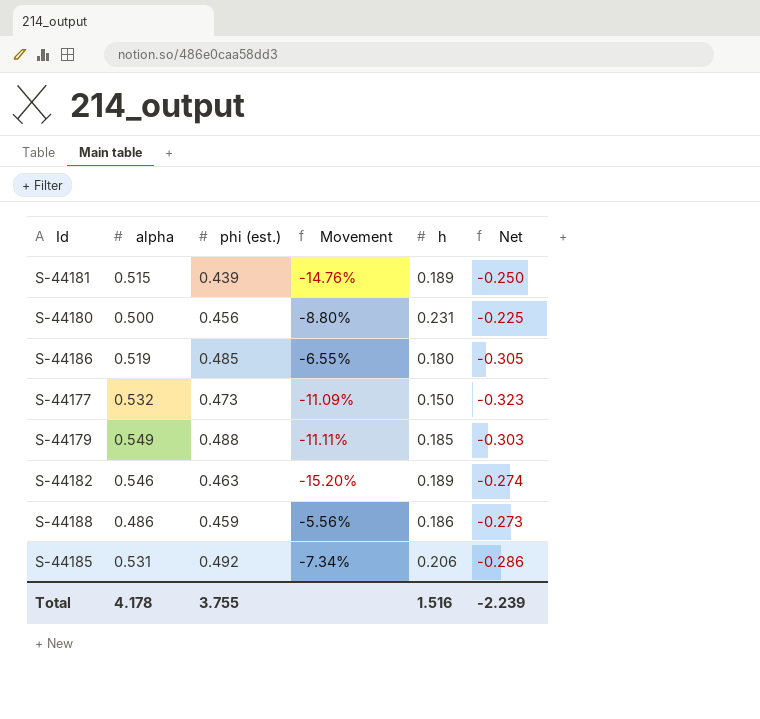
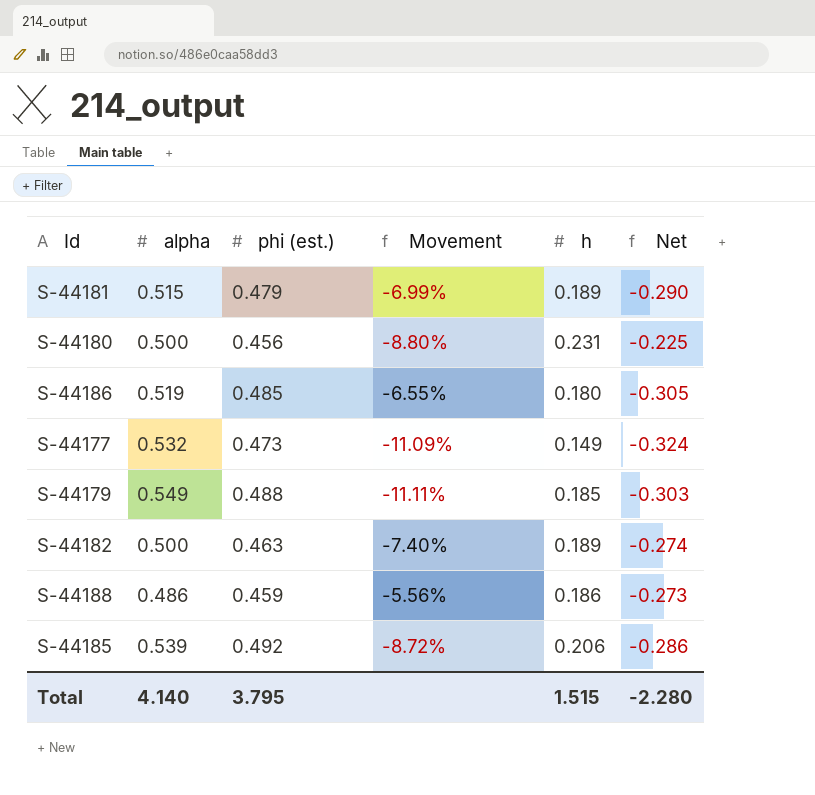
S-44181 | phi (est.): 0.439 -> 0.479
S-44181 | Movement: -14.76% -> -6.99%
S-44181 | Net: -0.250 -> -0.290
S-44177 | h: 0.150 -> 0.149
S-44177 | Net: -0.323 -> -0.324
S-44182 | alpha: 0.546 -> 0.500
S-44182 | Movement: -15.20% -> -7.40%
S-44185 | alpha: 0.531 -> 0.539
S-44185 | Movement: -7.34% -> -8.72%
Total | alpha: 4.178 -> 4.140
Total | phi (est.): 3.755 -> 3.795
Total | h: 1.516 -> 1.515
Total | Net: -2.239 -> -2.280

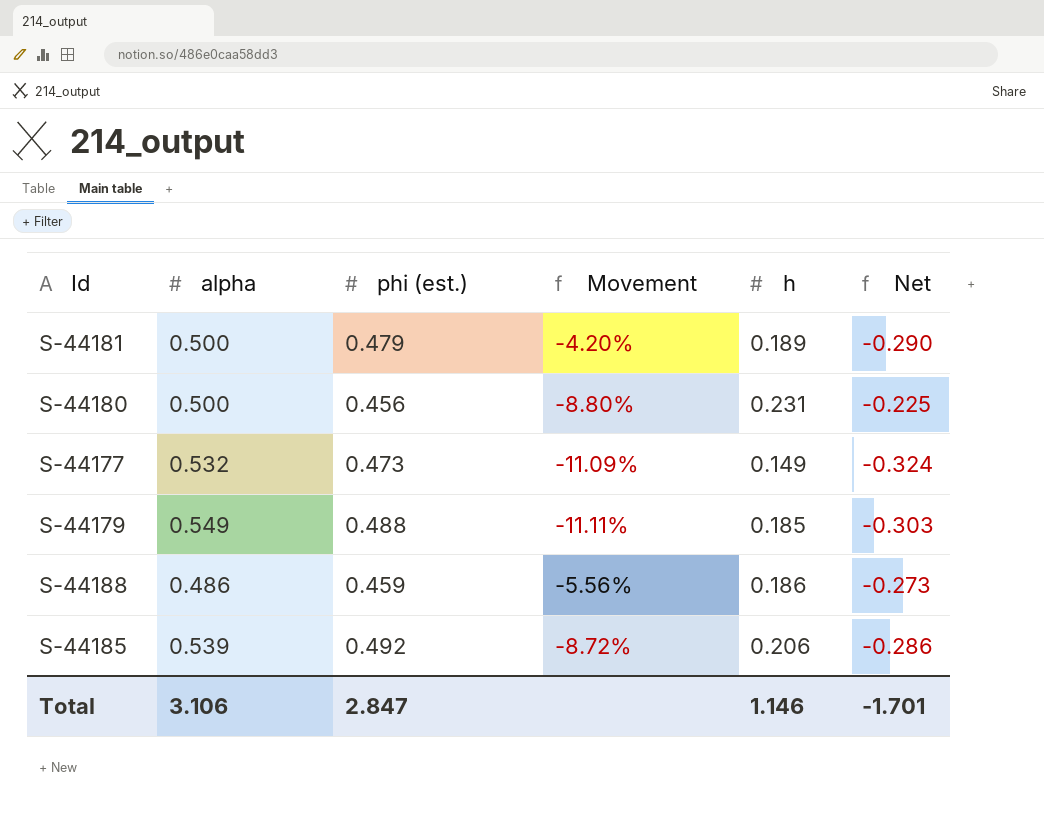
row S-44186: 0.519 | 0.485 | -6.55% | 0.180 | -0.305 -> none
row S-44182: 0.500 | 0.463 | -7.40% | 0.189 | -0.274 -> none
S-44181 | alpha: 0.515 -> 0.500
S-44181 | Movement: -6.99% -> -4.20%
Total | alpha: 4.140 -> 3.106
Total | phi (est.): 3.795 -> 2.847
Total | h: 1.515 -> 1.146
Total | Net: -2.280 -> -1.701

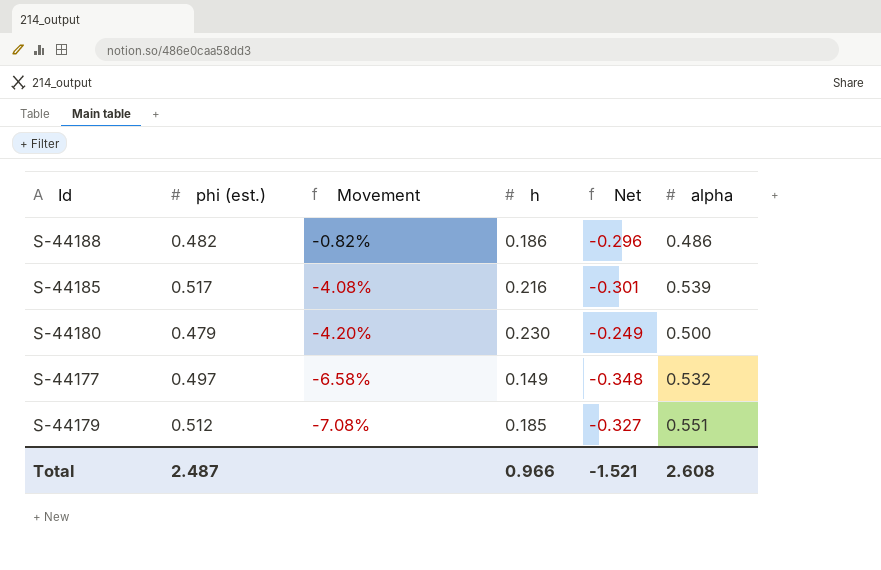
row order: none -> Movement descending
column alpha | position: 2 -> 6
row S-44181: 0.500 | 0.479 | -4.20% | 0.189 | -0.290 -> none
S-44188 | phi (est.): 0.459 -> 0.482
S-44188 | Movement: -5.56% -> -0.82%
S-44188 | Net: -0.273 -> -0.296
S-44185 | phi (est.): 0.492 -> 0.517
S-44185 | Movement: -8.72% -> -4.08%
S-44185 | h: 0.206 -> 0.216
S-44185 | Net: -0.286 -> -0.301
S-44180 | phi (est.): 0.456 -> 0.479
S-44180 | Movement: -8.80% -> -4.20%
S-44180 | h: 0.231 -> 0.230
S-44180 | Net: -0.225 -> -0.249
S-44177 | phi (est.): 0.473 -> 0.497
S-44177 | Movement: -11.09% -> -6.58%
S-44177 | Net: -0.324 -> -0.348
S-44179 | phi (est.): 0.488 -> 0.512
S-44179 | Movement: -11.11% -> -7.08%
S-44179 | Net: -0.303 -> -0.327
S-44179 | alpha: 0.549 -> 0.551
Total | phi (est.): 2.847 -> 2.487
Total | h: 1.146 -> 0.966
Total | Net: -1.701 -> -1.521
Total | alpha: 3.106 -> 2.608

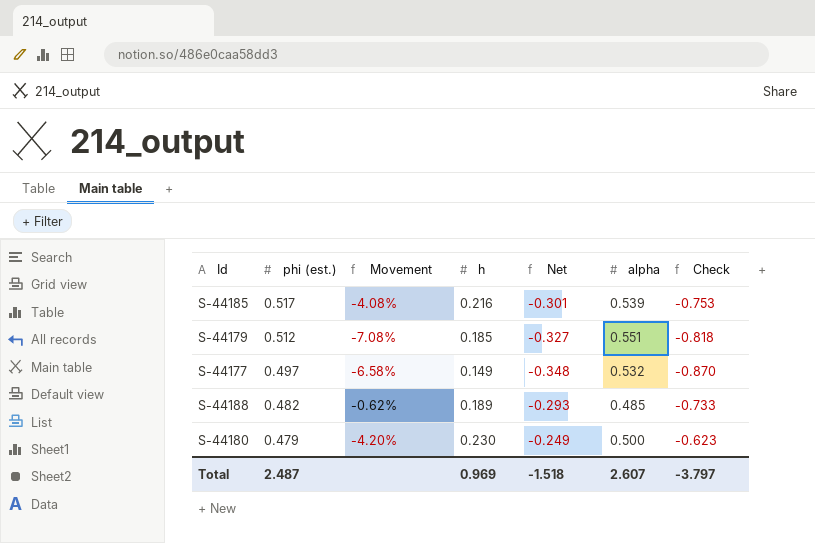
row order: Movement descending -> phi (est.) descending
column Check | formula: none -> [Net] * 2.5
S-44188 | Movement: -0.82% -> -0.62%
S-44188 | h: 0.186 -> 0.189
S-44188 | Net: -0.296 -> -0.293
S-44188 | alpha: 0.486 -> 0.485
Total | h: 0.966 -> 0.969
Total | Net: -1.521 -> -1.518
Total | alpha: 2.608 -> 2.607

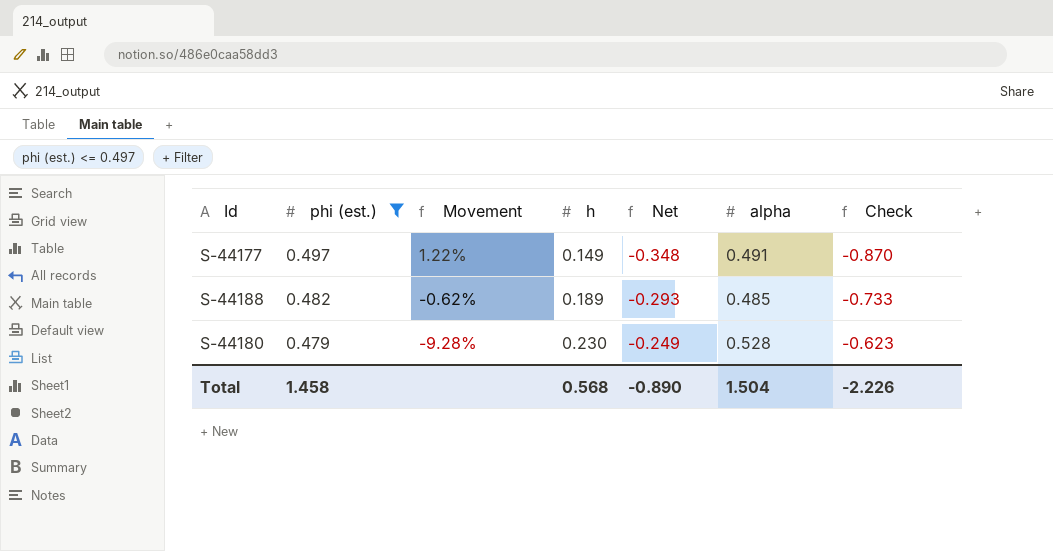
filter: none -> phi (est.) <= 0.497
S-44177 | Movement: -6.58% -> 1.22%
S-44177 | alpha: 0.532 -> 0.491
S-44180 | Movement: -4.20% -> -9.28%
S-44180 | alpha: 0.500 -> 0.528
Total | phi (est.): 2.487 -> 1.458
Total | h: 0.969 -> 0.568
Total | Net: -1.518 -> -0.890
Total | alpha: 2.607 -> 1.504
Total | Check: -3.797 -> -2.226

